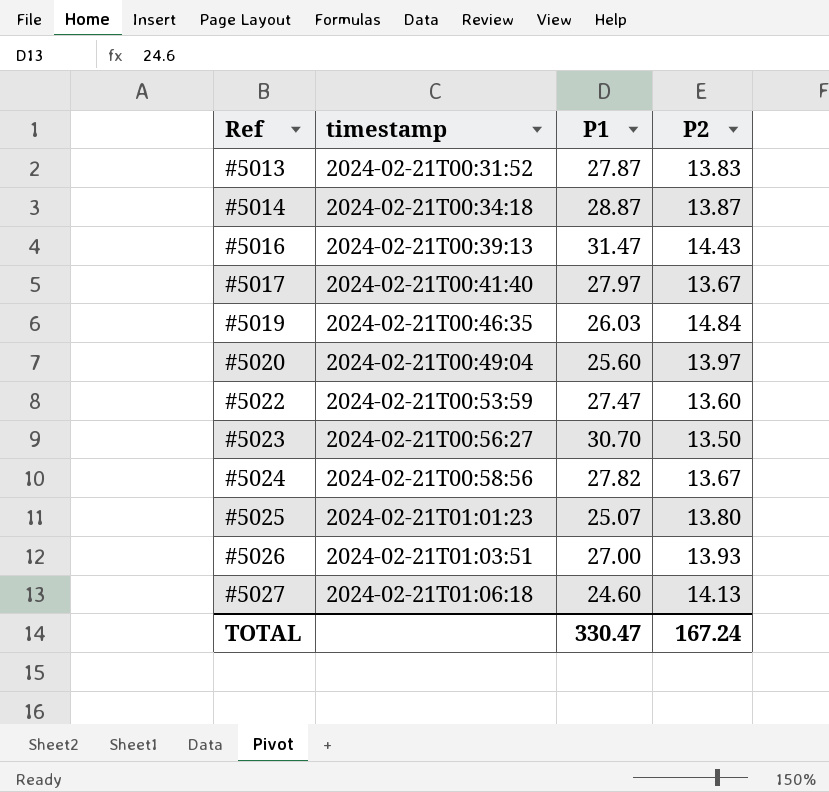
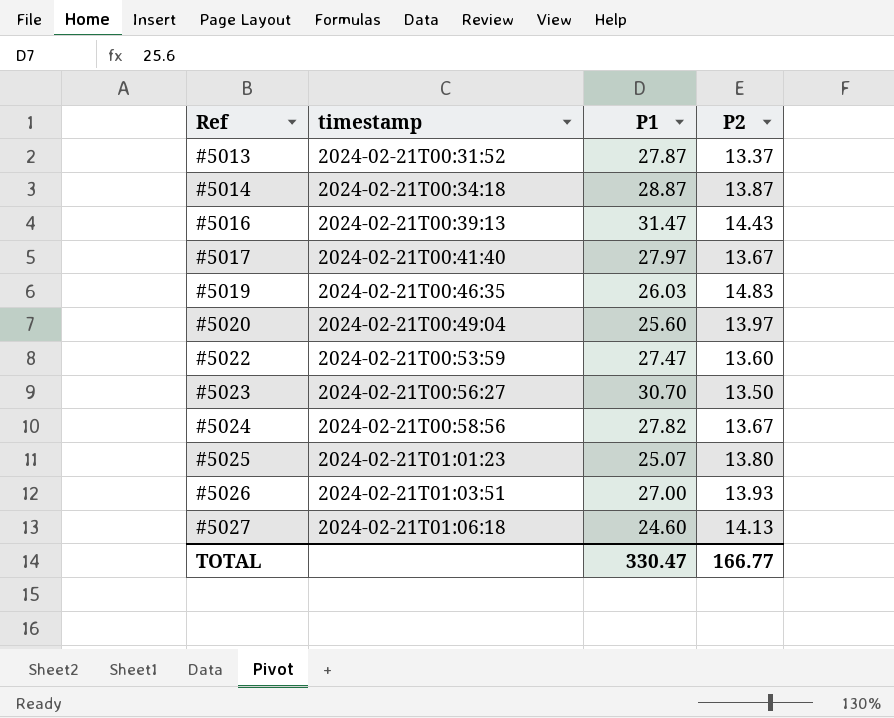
#5013 | P2: 13.83 -> 13.37
#5019 | P2: 14.84 -> 14.83
TOTAL | P2: 167.24 -> 166.77

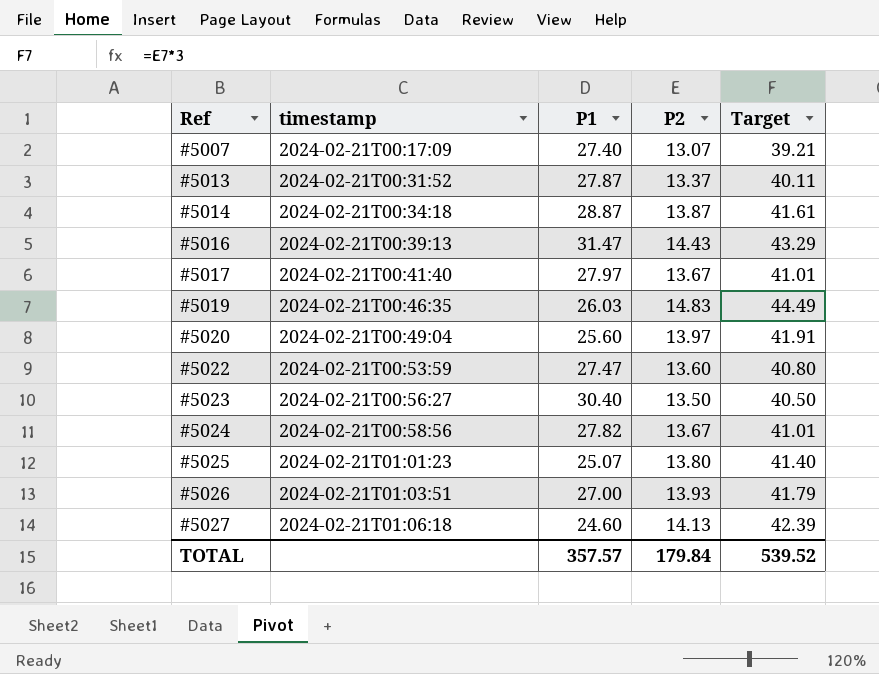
column Target | formula: none -> [P2] * 3
row #5007: none -> 2024-02-21T00:17:09 | 27.40 | 13.07 | 39.21
#5023 | P1: 30.70 -> 30.40
TOTAL | P1: 330.47 -> 357.57
TOTAL | P2: 166.77 -> 179.84

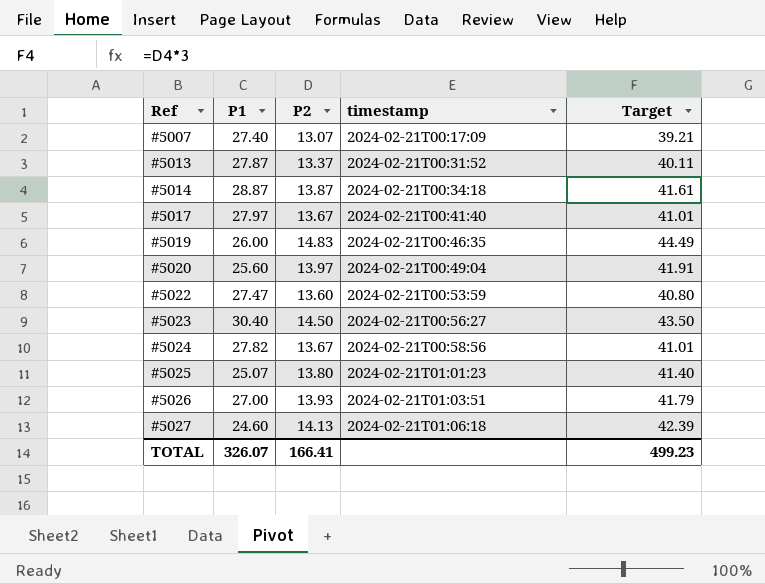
column timestamp | position: 2 -> 4
row #5016: 2024-02-21T00:39:13 | 31.47 | 14.43 | 43.29 -> none
#5019 | P1: 26.03 -> 26.00
#5023 | P2: 13.50 -> 14.50
#5023 | Target: 40.50 -> 43.50
TOTAL | P1: 357.57 -> 326.07
TOTAL | P2: 179.84 -> 166.41
TOTAL | Target: 539.52 -> 499.23

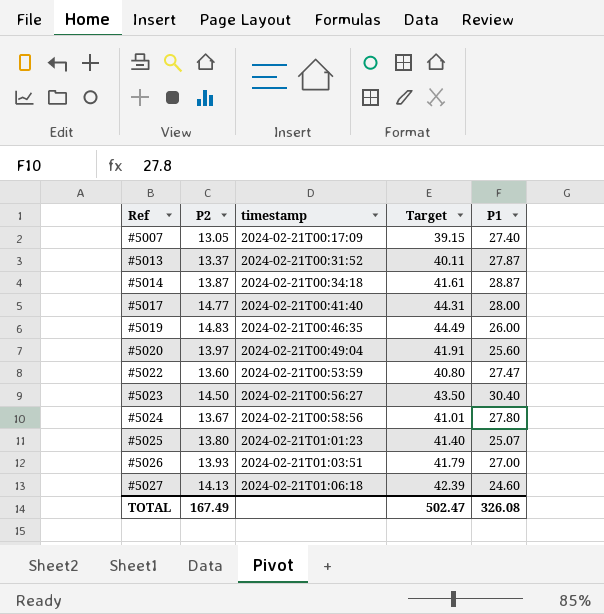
column P1 | position: 2 -> 5
#5007 | P2: 13.07 -> 13.05
#5007 | Target: 39.21 -> 39.15
#5017 | P2: 13.67 -> 14.77
#5017 | Target: 41.01 -> 44.31
#5017 | P1: 27.97 -> 28.00
#5024 | P1: 27.82 -> 27.80
TOTAL | P2: 166.41 -> 167.49
TOTAL | Target: 499.23 -> 502.47
TOTAL | P1: 326.07 -> 326.08

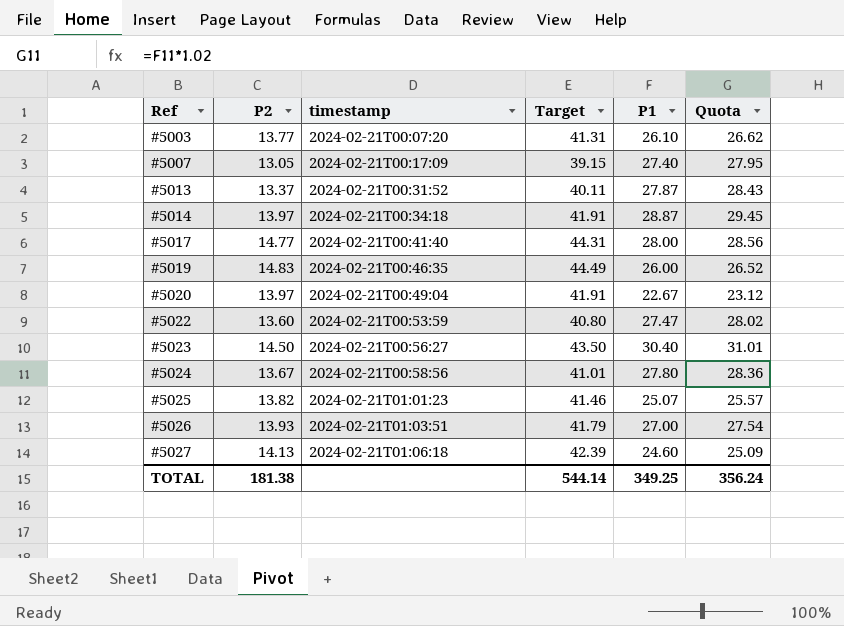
column Quota | formula: none -> [P1] * 1.02
row #5003: none -> 13.77 | 2024-02-21T00:07:20 | 41.31 | 26.10 | 26.62
#5014 | P2: 13.87 -> 13.97
#5014 | Target: 41.61 -> 41.91
#5020 | P1: 25.60 -> 22.67
#5025 | P2: 13.80 -> 13.82
#5025 | Target: 41.40 -> 41.46
TOTAL | P2: 167.49 -> 181.38
TOTAL | Target: 502.47 -> 544.14
TOTAL | P1: 326.08 -> 349.25

